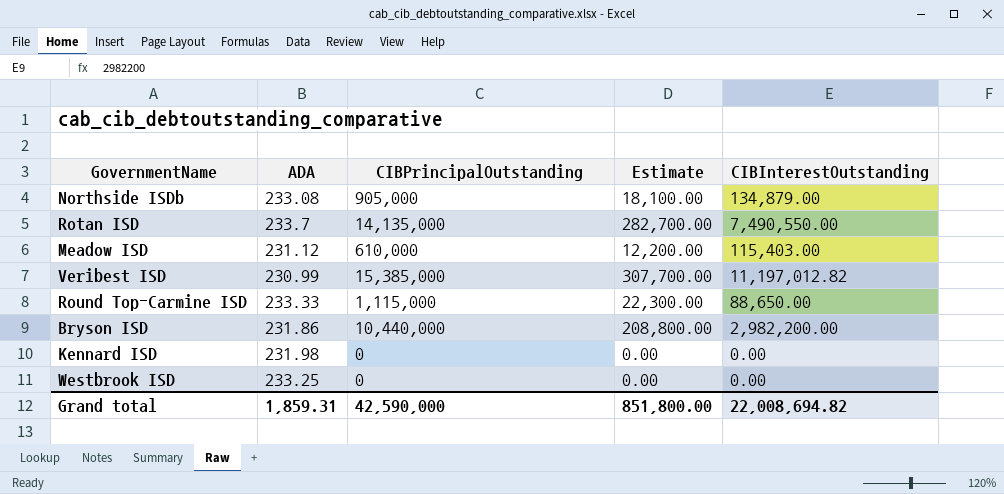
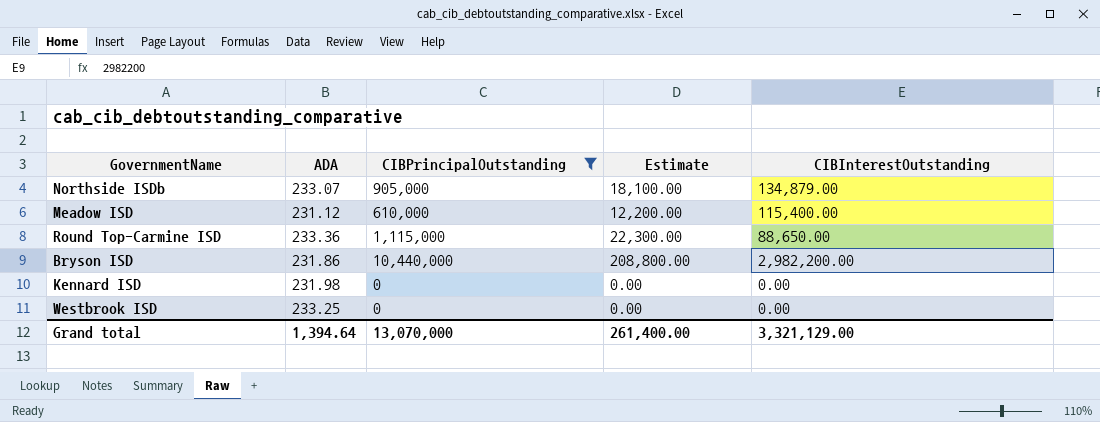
filter: none -> CIBPrincipalOutstanding <= 10,440,000
Northside ISDb | ADA: 233.08 -> 233.07
Meadow ISD | CIBInterestOutstanding: 115,403.00 -> 115,400.00
Round Top-Carmine ISD | ADA: 233.33 -> 233.36
Grand total | ADA: 1,859.31 -> 1,394.64
Grand total | CIBPrincipalOutstanding: 42,590,000 -> 13,070,000
Grand total | Estimate: 851,800.00 -> 261,400.00
Grand total | CIBInterestOutstanding: 22,008,694.82 -> 3,321,129.00

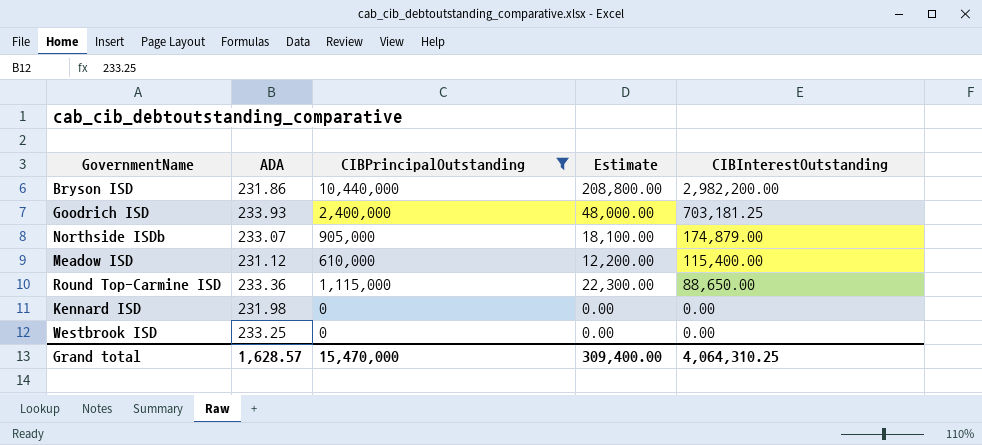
row order: none -> CIBInterestOutstanding descending
row Goodrich ISD: none -> 233.93 | 2,400,000 | 48,000.00 | 703,181.25
Northside ISDb | CIBInterestOutstanding: 134,879.00 -> 174,879.00
Grand total | ADA: 1,394.64 -> 1,628.57
Grand total | CIBPrincipalOutstanding: 13,070,000 -> 15,470,000
Grand total | Estimate: 261,400.00 -> 309,400.00
Grand total | CIBInterestOutstanding: 3,321,129.00 -> 4,064,310.25

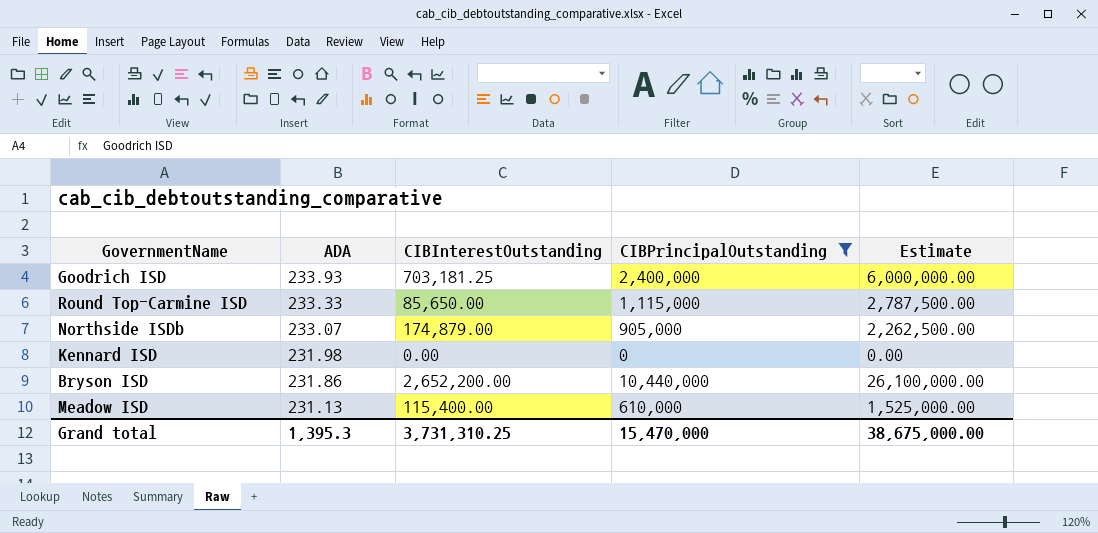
row order: CIBInterestOutstanding descending -> ADA descending
column CIBInterestOutstanding | position: 5 -> 3
column Estimate | formula: [CIBPrincipalOutstanding] * 0.02 -> [CIBPrincipalOutstanding] * 2.5
row Westbrook ISD: 233.25 | 0 | 0.00 | 0.00 -> none
Round Top-Carmine ISD | ADA: 233.36 -> 233.33
Round Top-Carmine ISD | CIBInterestOutstanding: 88,650.00 -> 85,650.00
Bryson ISD | CIBInterestOutstanding: 2,982,200.00 -> 2,652,200.00
Meadow ISD | ADA: 231.12 -> 231.13
Grand total | ADA: 1,628.57 -> 1,395.3
Grand total | CIBInterestOutstanding: 4,064,310.25 -> 3,731,310.25
Grand total | Estimate: 309,400.00 -> 38,675,000.00

